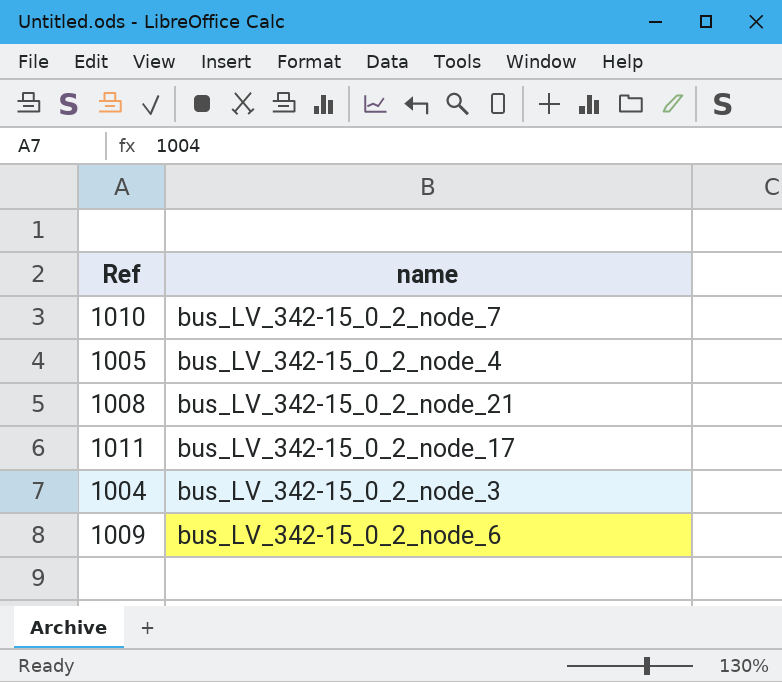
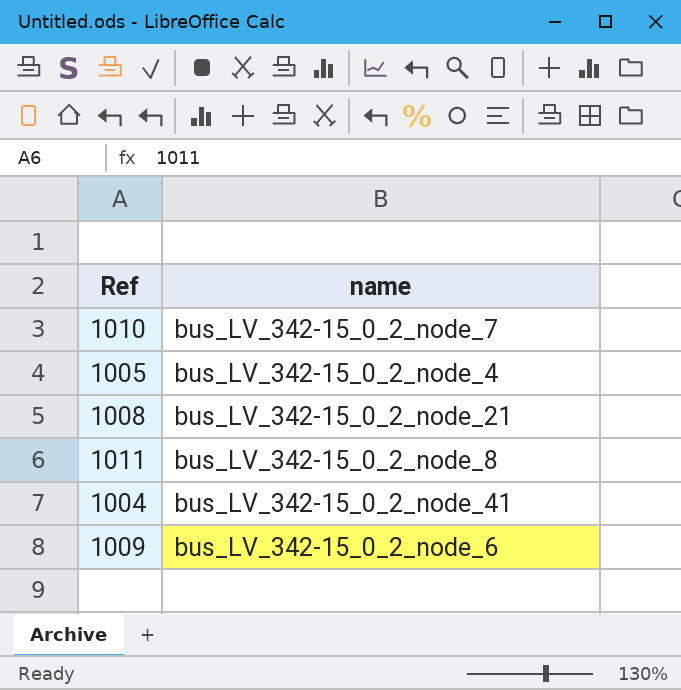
1011 | name: bus_LV_342-15_0_2_node_17 -> bus_LV_342-15_0_2_node_8
1004 | name: bus_LV_342-15_0_2_node_3 -> bus_LV_342-15_0_2_node_41

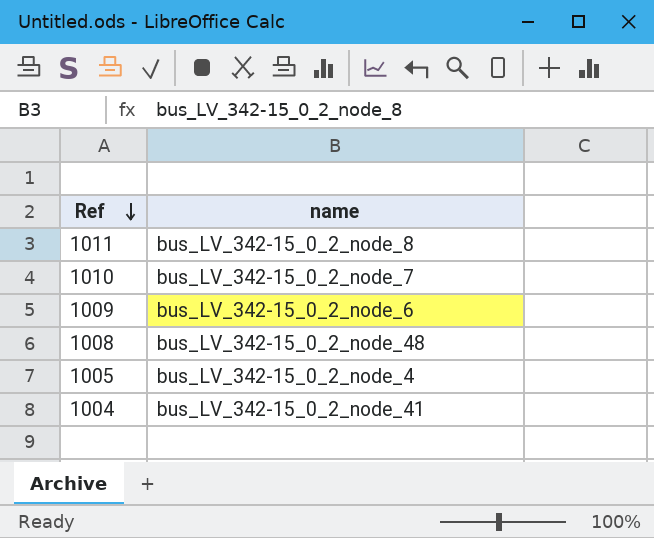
row order: none -> Ref descending
1008 | name: bus_LV_342-15_0_2_node_21 -> bus_LV_342-15_0_2_node_48

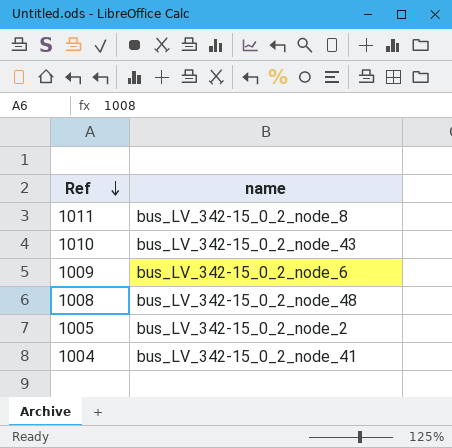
1010 | name: bus_LV_342-15_0_2_node_7 -> bus_LV_342-15_0_2_node_43
1005 | name: bus_LV_342-15_0_2_node_4 -> bus_LV_342-15_0_2_node_2

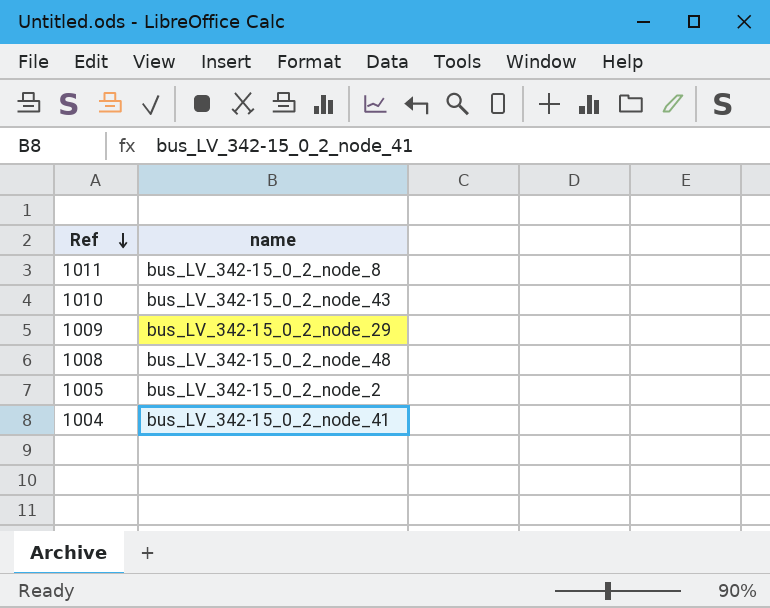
1009 | name: bus_LV_342-15_0_2_node_6 -> bus_LV_342-15_0_2_node_29

